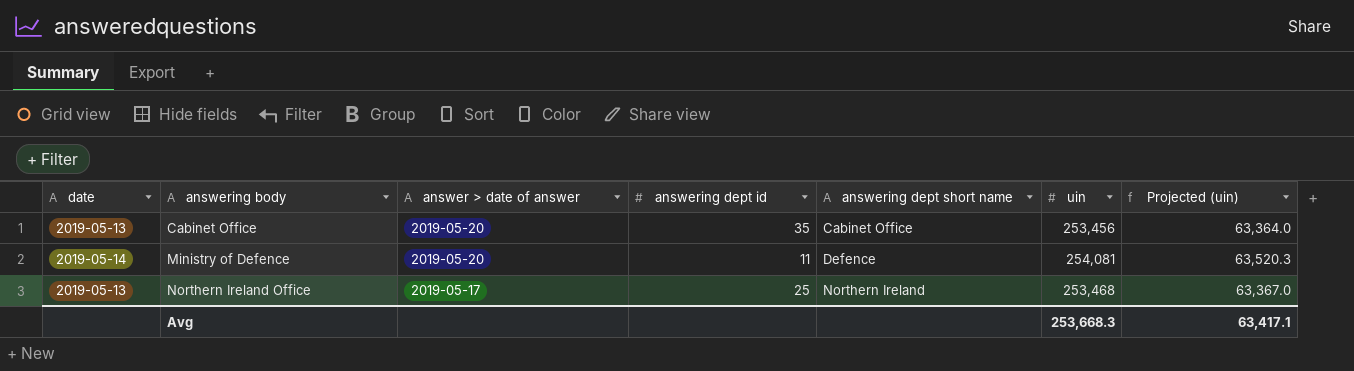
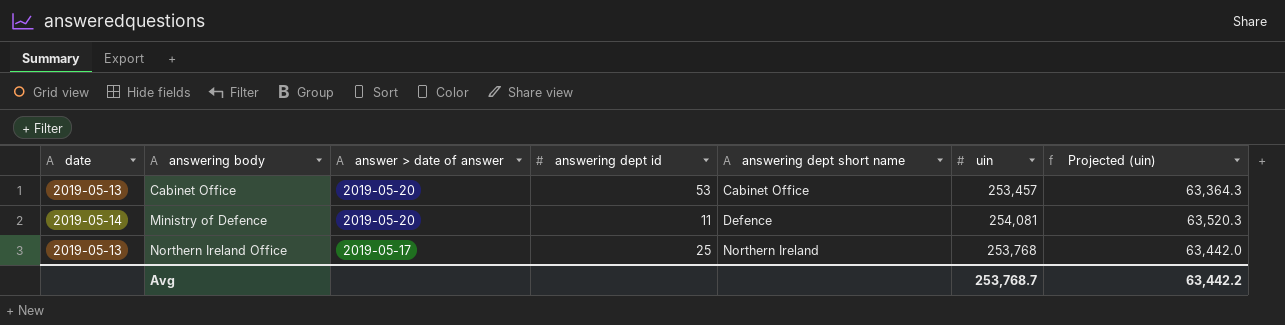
Cabinet Office | answering dept id: 35 -> 53
Cabinet Office | uin: 253,456 -> 253,457
Cabinet Office | Projected (uin): 63,364.0 -> 63,364.3
Northern Ireland Office | uin: 253,468 -> 253,768
Northern Ireland Office | Projected (uin): 63,367.0 -> 63,442.0
Avg | uin: 253,668.3 -> 253,768.7
Avg | Projected (uin): 63,417.1 -> 63,442.2

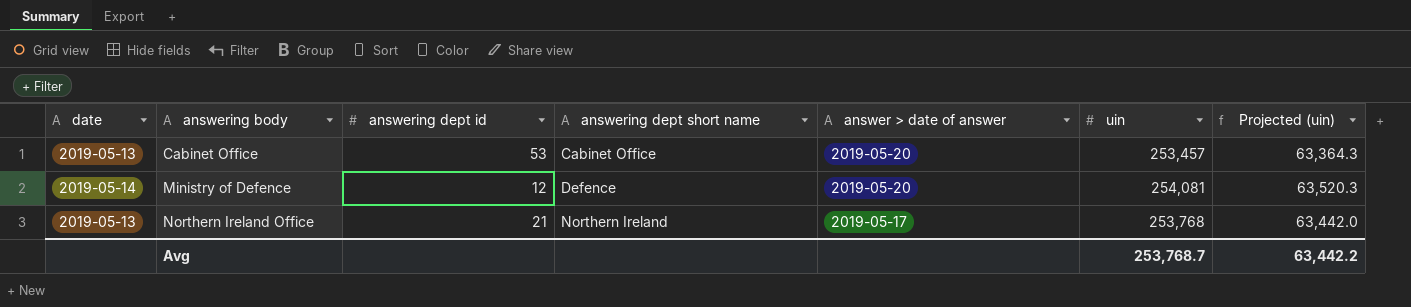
column answer > date of answer | position: 3 -> 5
Ministry of Defence | answering dept id: 11 -> 12
Northern Ireland Office | answering dept id: 25 -> 21

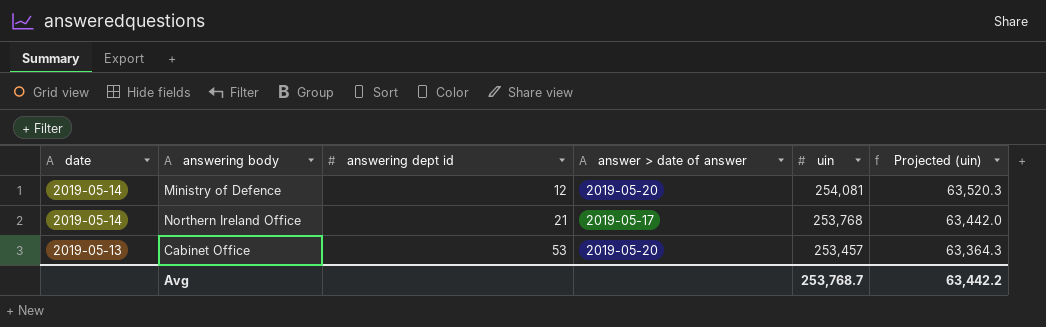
row order: answering body ascending -> date descending
column answering dept short name | position: 4 -> none
Northern Ireland Office | date: 2019-05-13 -> 2019-05-14

